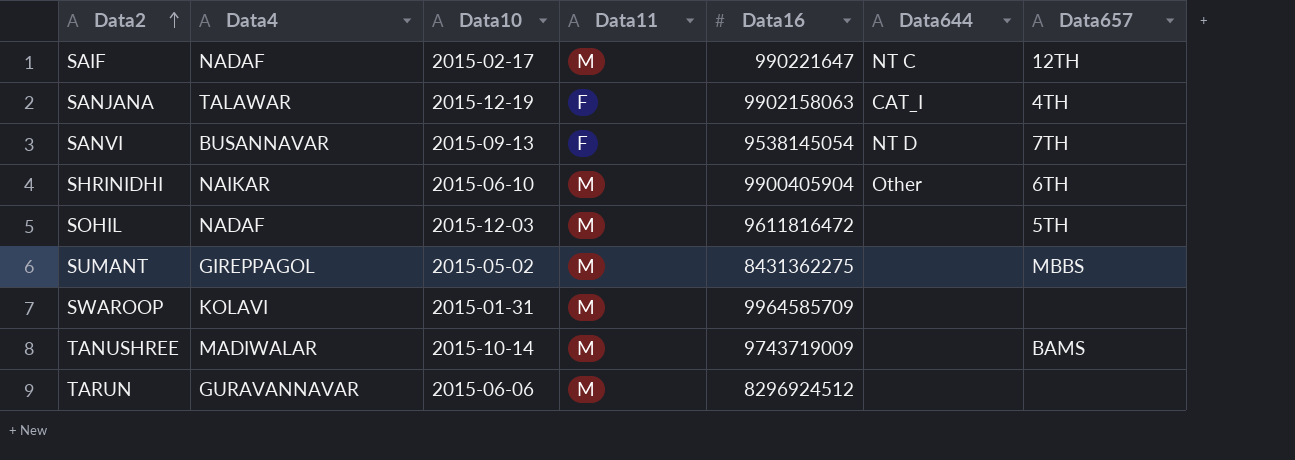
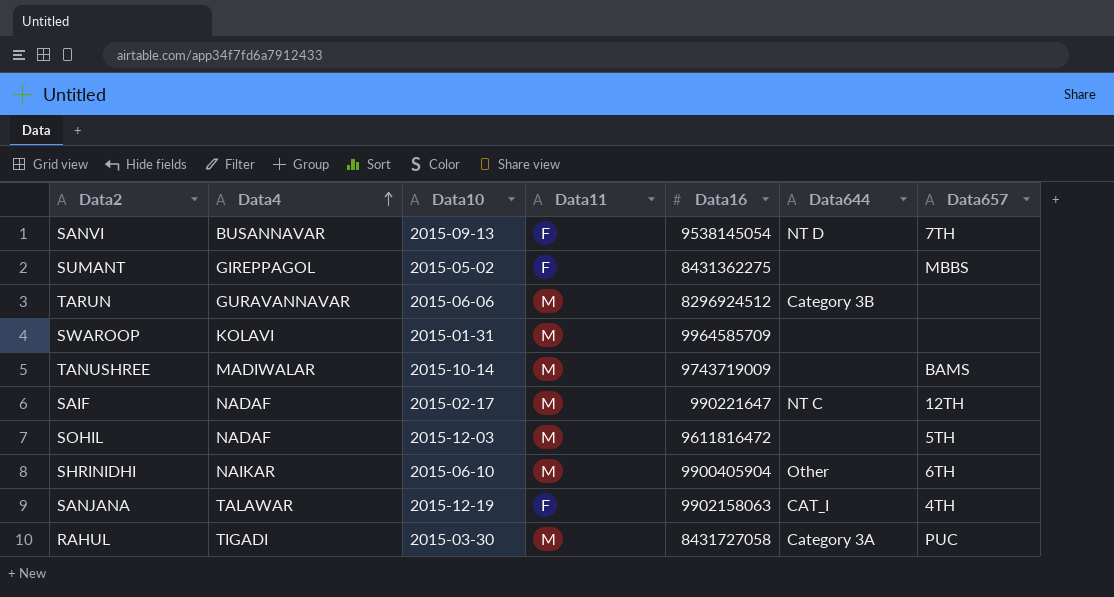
row order: Data2 ascending -> Data4 ascending
SUMANT | Data11: M -> F
TARUN | Data644: none -> Category 3B
row RAHUL: none -> TIGADI | 2015-03-30 | M | 8431727058 | Category 3A | PUC

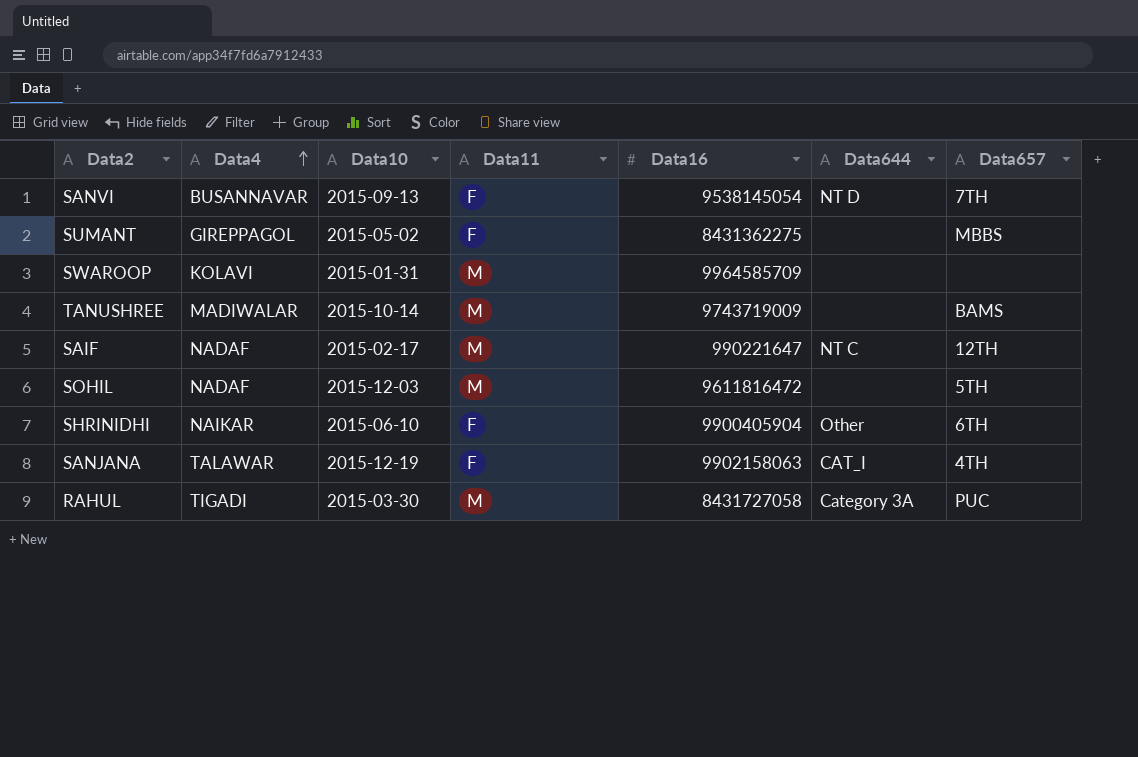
row TARUN: GURAVANNAVAR | 2015-06-06 | M | 8296924512 | Category 3B | none -> none
SHRINIDHI | Data11: M -> F

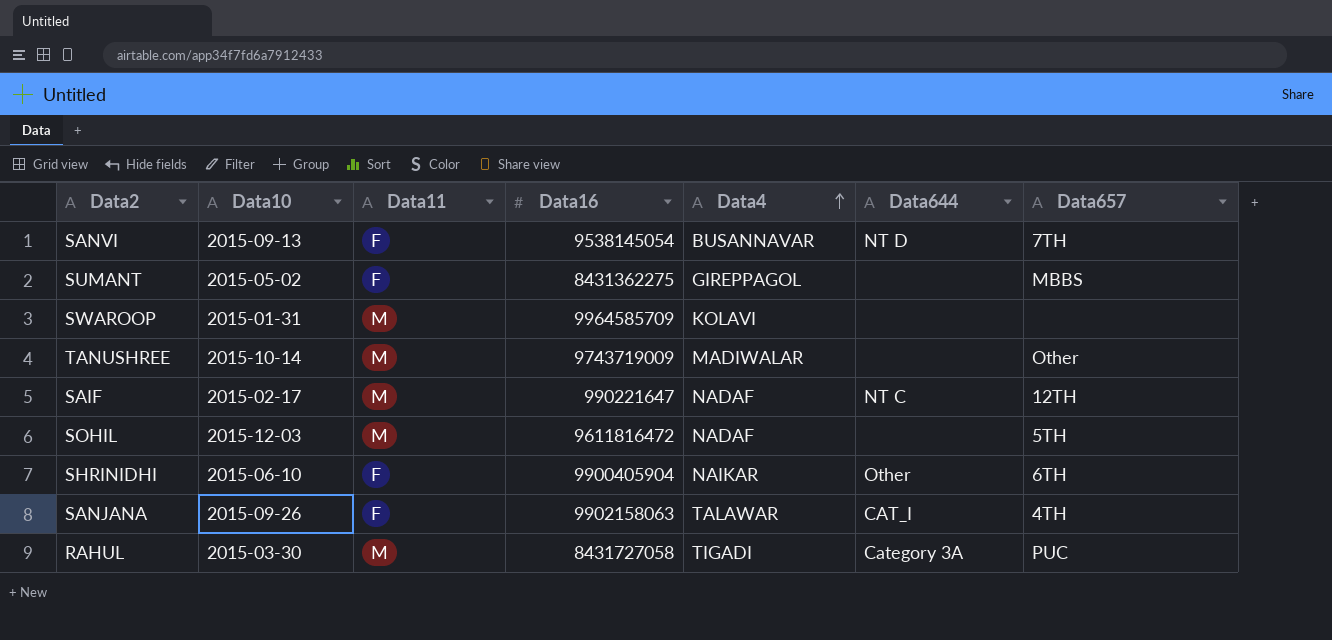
column Data4 | position: 2 -> 5
TANUSHREE | Data657: BAMS -> Other
SANJANA | Data10: 2015-12-19 -> 2015-09-26

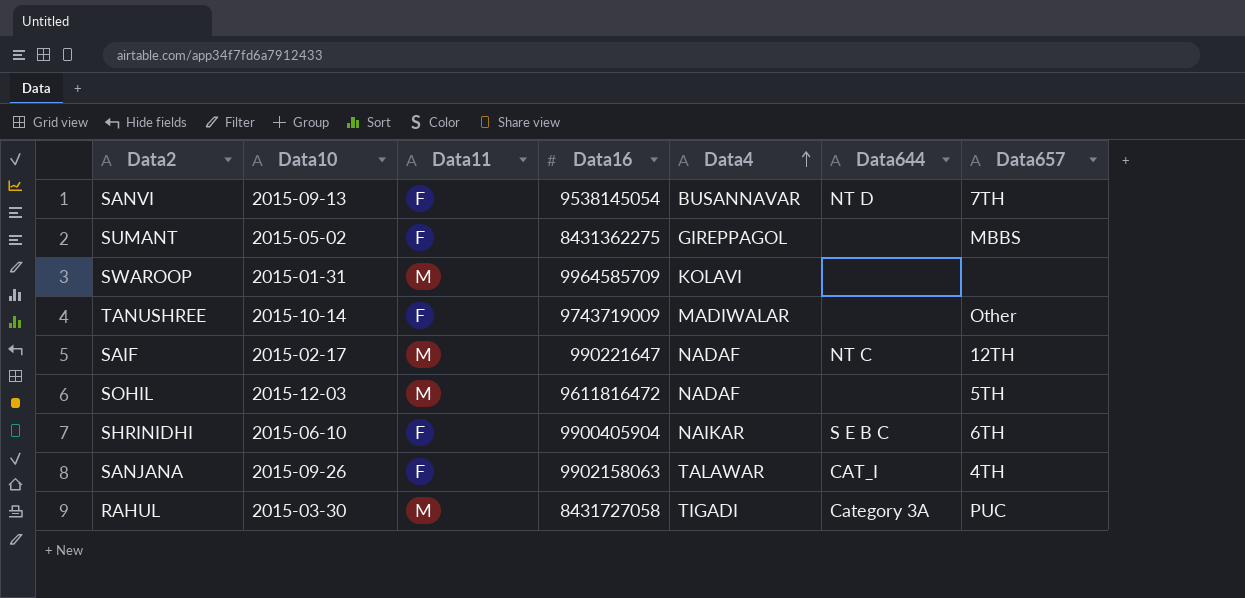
TANUSHREE | Data11: M -> F
SHRINIDHI | Data644: Other -> S E B C

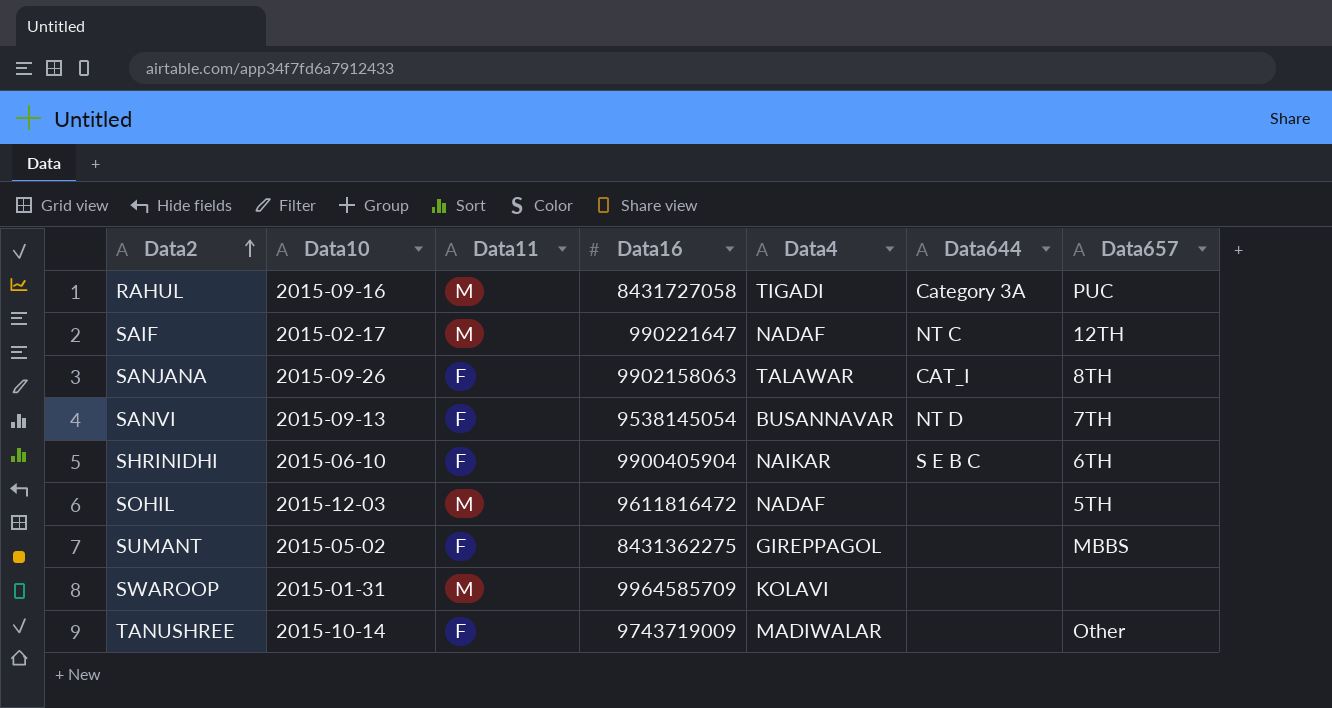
row order: Data4 ascending -> Data2 ascending
RAHUL | Data10: 2015-03-30 -> 2015-09-16
SANJANA | Data657: 4TH -> 8TH

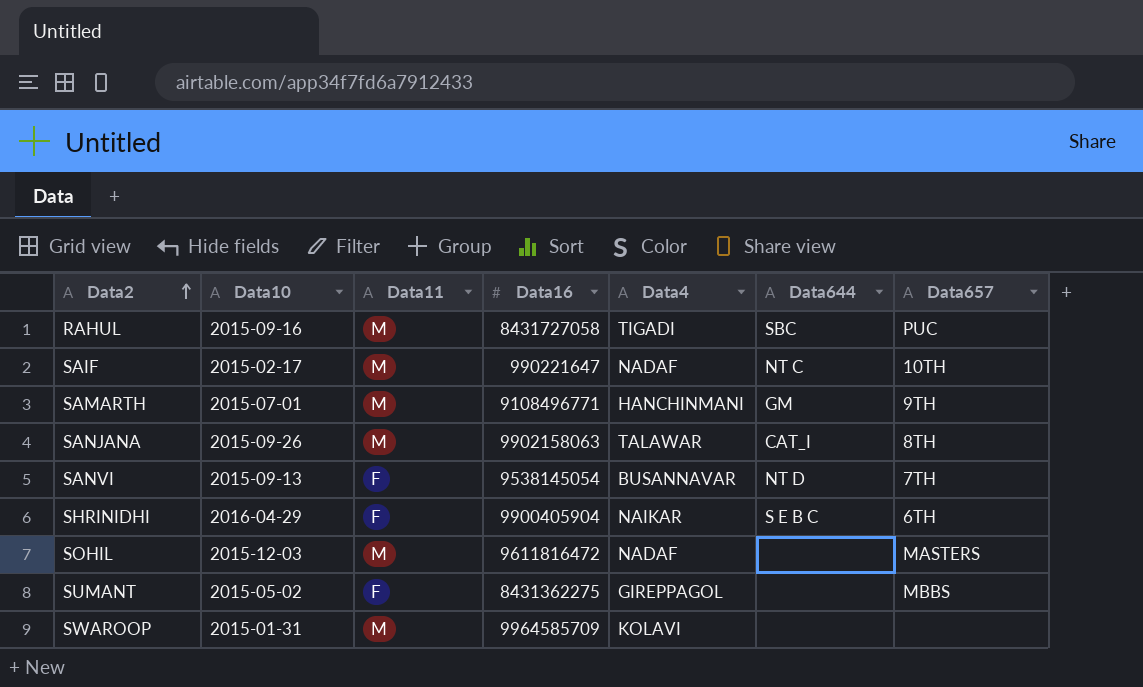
row TANUSHREE: 2015-10-14 | F | 9743719009 | MADIWALAR | none | Other -> none
RAHUL | Data644: Category 3A -> SBC
SAIF | Data657: 12TH -> 10TH
row SAMARTH: none -> 2015-07-01 | M | 9108496771 | HANCHINMANI | GM | 9TH
SANJANA | Data11: F -> M
SHRINIDHI | Data10: 2015-06-10 -> 2016-04-29
SOHIL | Data657: 5TH -> MASTERS

